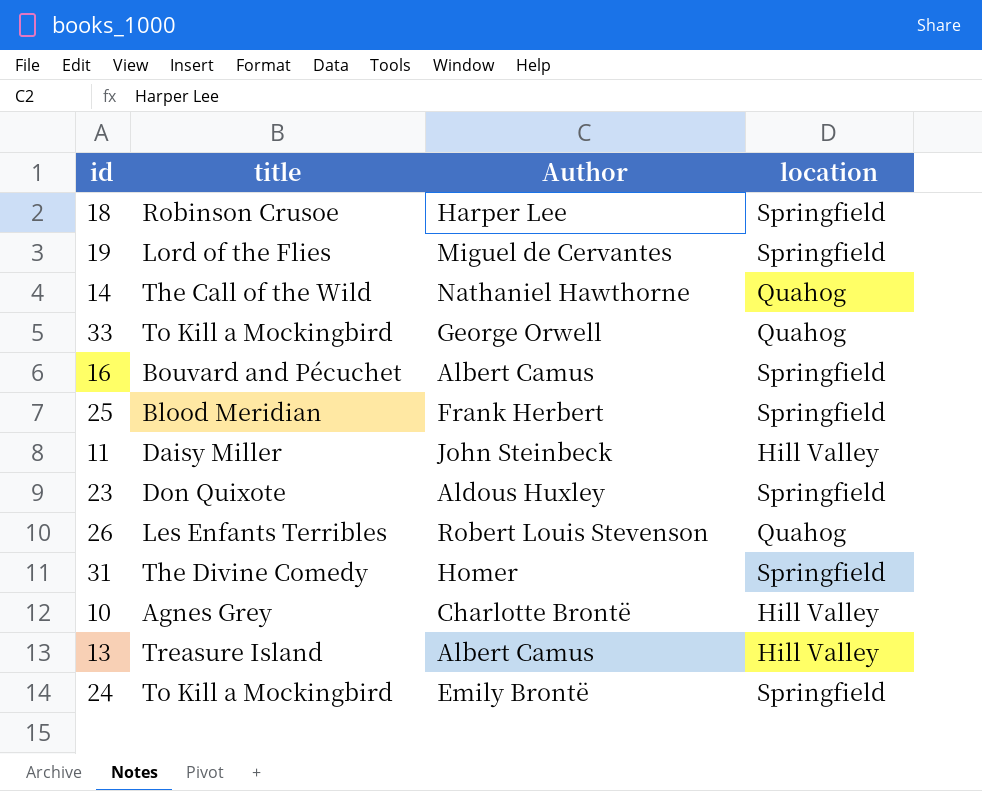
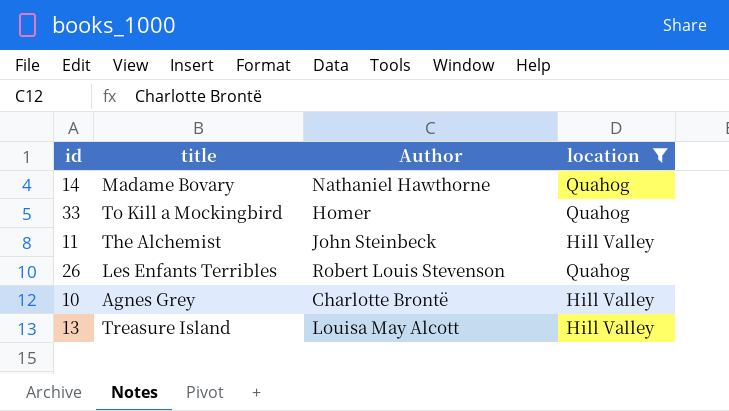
filter: none -> location != Springfield
14 | title: The Call of the Wild -> Madame Bovary
33 | Author: George Orwell -> Homer
11 | title: Daisy Miller -> The Alchemist
13 | Author: Albert Camus -> Louisa May Alcott

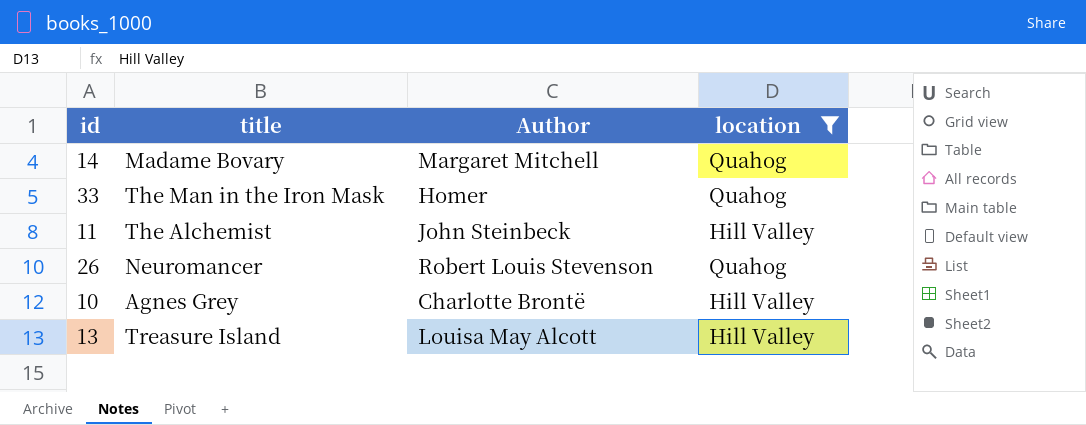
14 | Author: Nathaniel Hawthorne -> Margaret Mitchell
33 | title: To Kill a Mockingbird -> The Man in the Iron Mask
26 | title: Les Enfants Terribles -> Neuromancer

